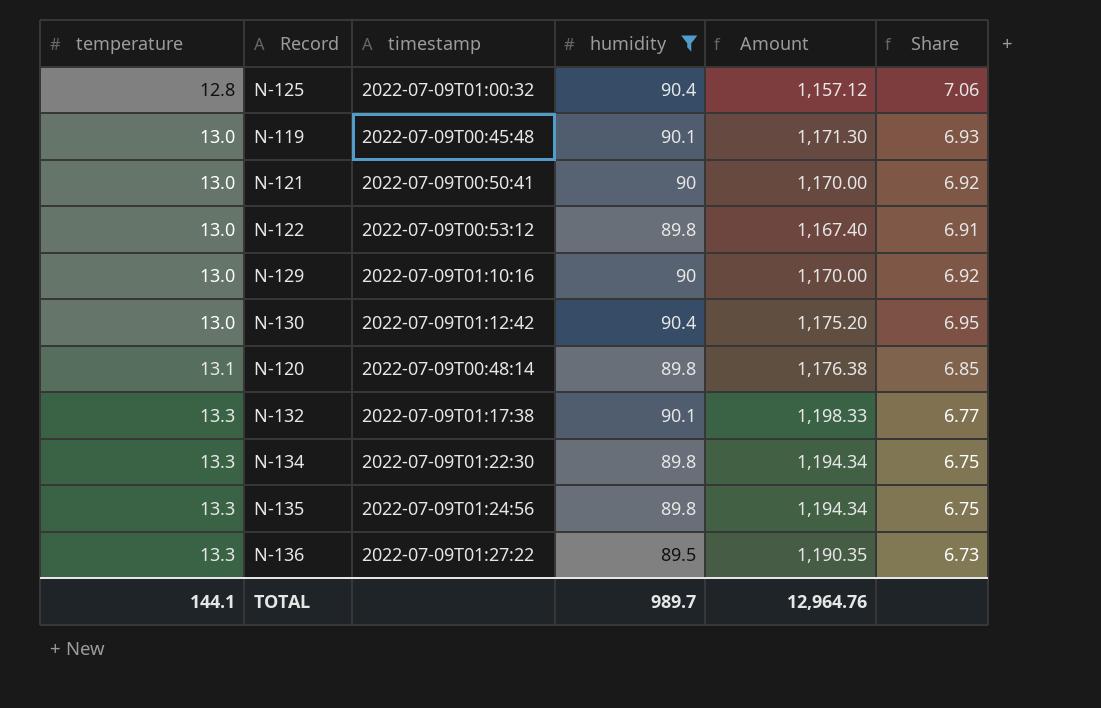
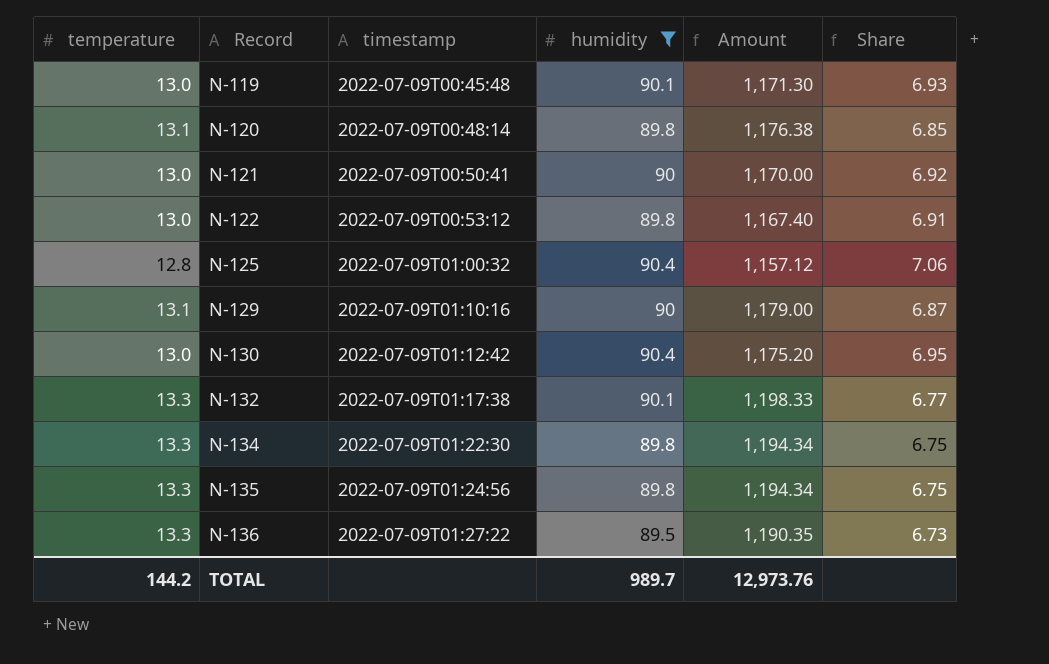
row order: temperature ascending -> Record ascending
N-129 | temperature: 13.0 -> 13.1
N-129 | Amount: 1,170.00 -> 1,179.00
N-129 | Share: 6.92 -> 6.87
TOTAL | temperature: 144.1 -> 144.2
TOTAL | Amount: 12,964.76 -> 12,973.76

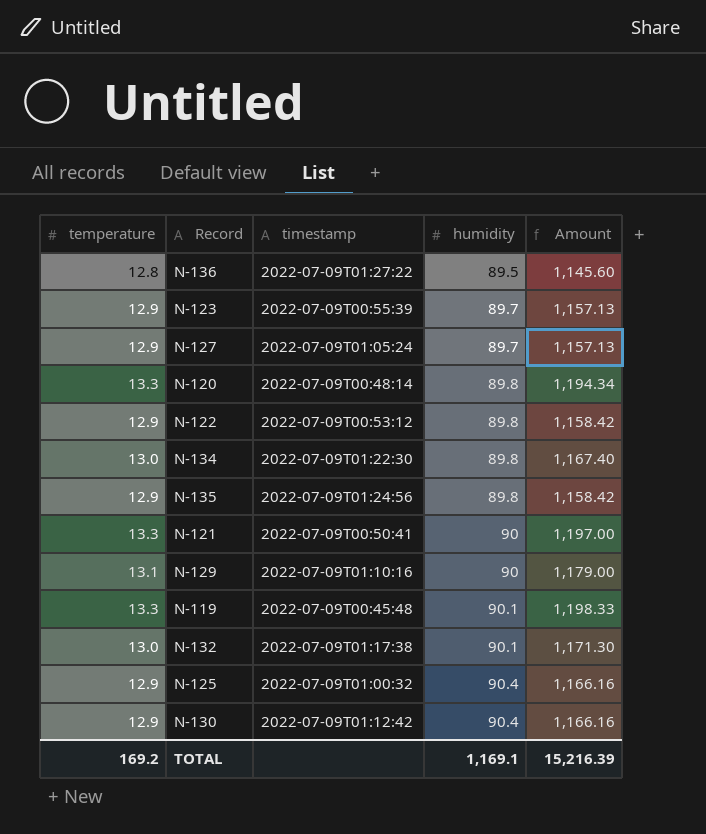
filter: humidity != 89.7 -> none
row order: Record ascending -> humidity ascending
column Share | formula: [humidity] / [temperature] -> none
N-136 | temperature: 13.3 -> 12.8
N-136 | Amount: 1,190.35 -> 1,145.60
N-120 | temperature: 13.1 -> 13.3
N-120 | Amount: 1,176.38 -> 1,194.34
N-122 | temperature: 13.0 -> 12.9
N-122 | Amount: 1,167.40 -> 1,158.42
N-134 | temperature: 13.3 -> 13.0
N-134 | Amount: 1,194.34 -> 1,167.40
N-135 | temperature: 13.3 -> 12.9
N-135 | Amount: 1,194.34 -> 1,158.42
N-121 | temperature: 13.0 -> 13.3
N-121 | Amount: 1,170.00 -> 1,197.00
N-119 | temperature: 13.0 -> 13.3
N-119 | Amount: 1,171.30 -> 1,198.33
N-132 | temperature: 13.3 -> 13.0
N-132 | Amount: 1,198.33 -> 1,171.30
N-125 | temperature: 12.8 -> 12.9
N-125 | Amount: 1,157.12 -> 1,166.16
N-130 | temperature: 13.0 -> 12.9
N-130 | Amount: 1,175.20 -> 1,166.16
TOTAL | temperature: 144.2 -> 169.2
TOTAL | humidity: 989.7 -> 1,169.1
TOTAL | Amount: 12,973.76 -> 15,216.39

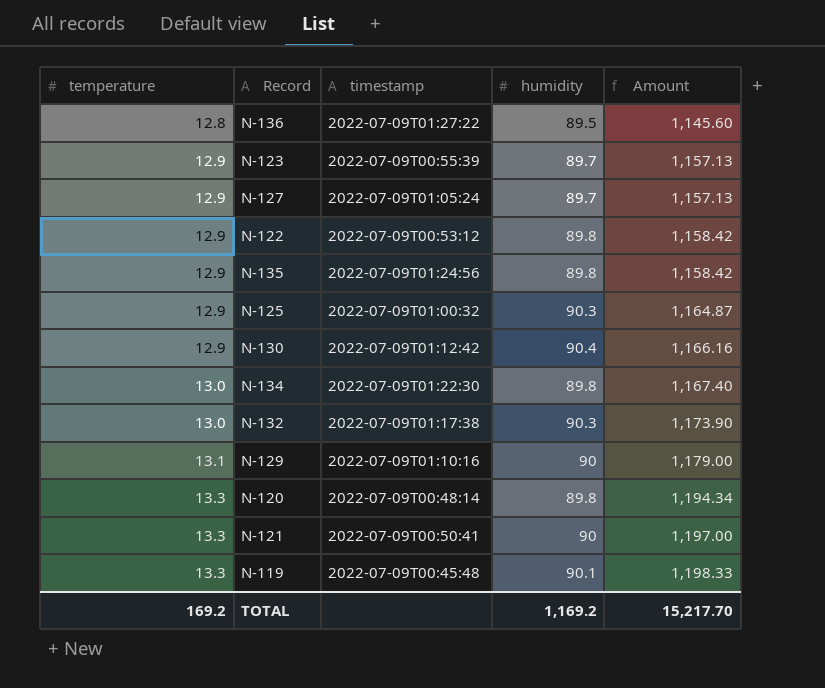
row order: humidity ascending -> temperature ascending
N-125 | humidity: 90.4 -> 90.3
N-125 | Amount: 1,166.16 -> 1,164.87
N-132 | humidity: 90.1 -> 90.3
N-132 | Amount: 1,171.30 -> 1,173.90
TOTAL | humidity: 1,169.1 -> 1,169.2
TOTAL | Amount: 15,216.39 -> 15,217.70

